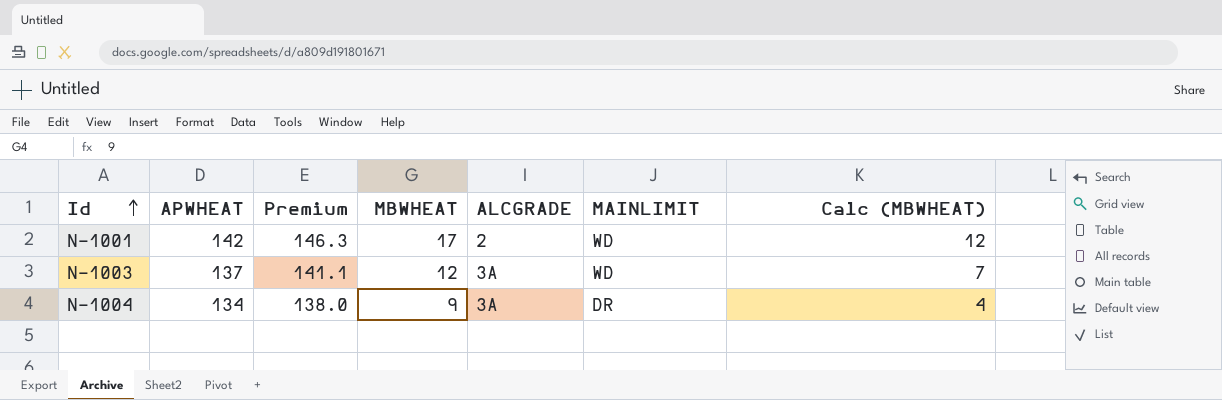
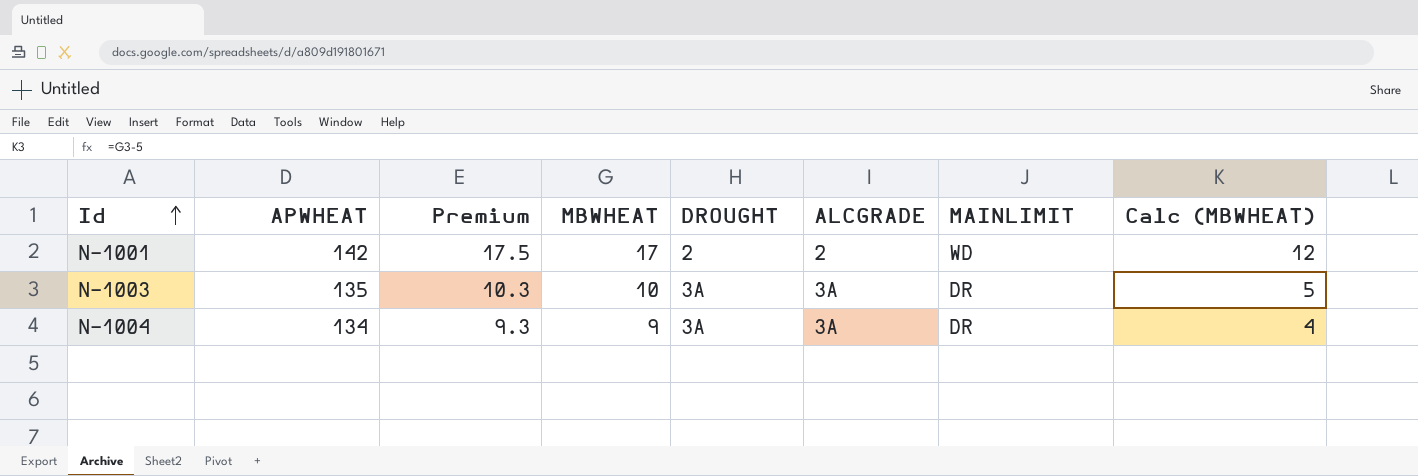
column Premium | formula: [APWHEAT] * 1.03 -> [MBWHEAT] * 1.03
column DROUGHT | position: none -> 5
N-1003 | APWHEAT: 137 -> 135
N-1003 | MBWHEAT: 12 -> 10
N-1003 | MAINLIMIT: WD -> DR
N-1003 | Calc (MBWHEAT): 7 -> 5

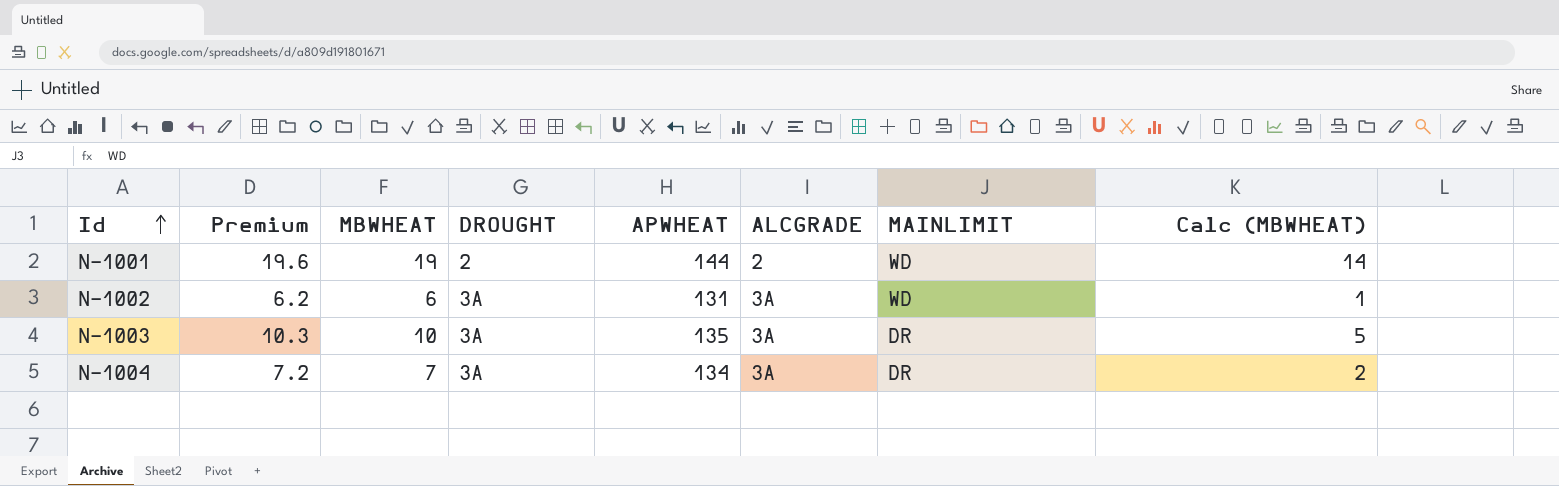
column APWHEAT | position: 2 -> 5
N-1001 | Premium: 17.5 -> 19.6
N-1001 | MBWHEAT: 17 -> 19
N-1001 | APWHEAT: 142 -> 144
N-1001 | Calc (MBWHEAT): 12 -> 14
row N-1002: none -> 6.2 | 6 | 3A | 131 | 3A | WD | 1
N-1004 | Premium: 9.3 -> 7.2
N-1004 | MBWHEAT: 9 -> 7
N-1004 | Calc (MBWHEAT): 4 -> 2

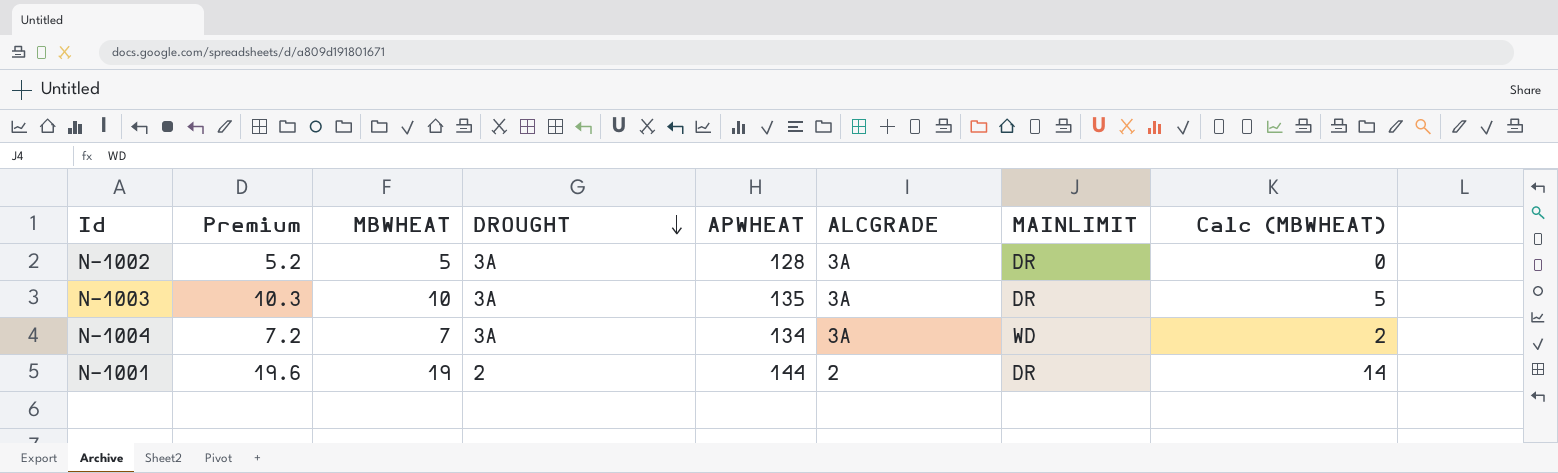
row order: Id ascending -> DROUGHT descending
N-1002 | Premium: 6.2 -> 5.2
N-1002 | MBWHEAT: 6 -> 5
N-1002 | APWHEAT: 131 -> 128
N-1002 | MAINLIMIT: WD -> DR
N-1002 | Calc (MBWHEAT): 1 -> 0
N-1004 | MAINLIMIT: DR -> WD
N-1001 | MAINLIMIT: WD -> DR

